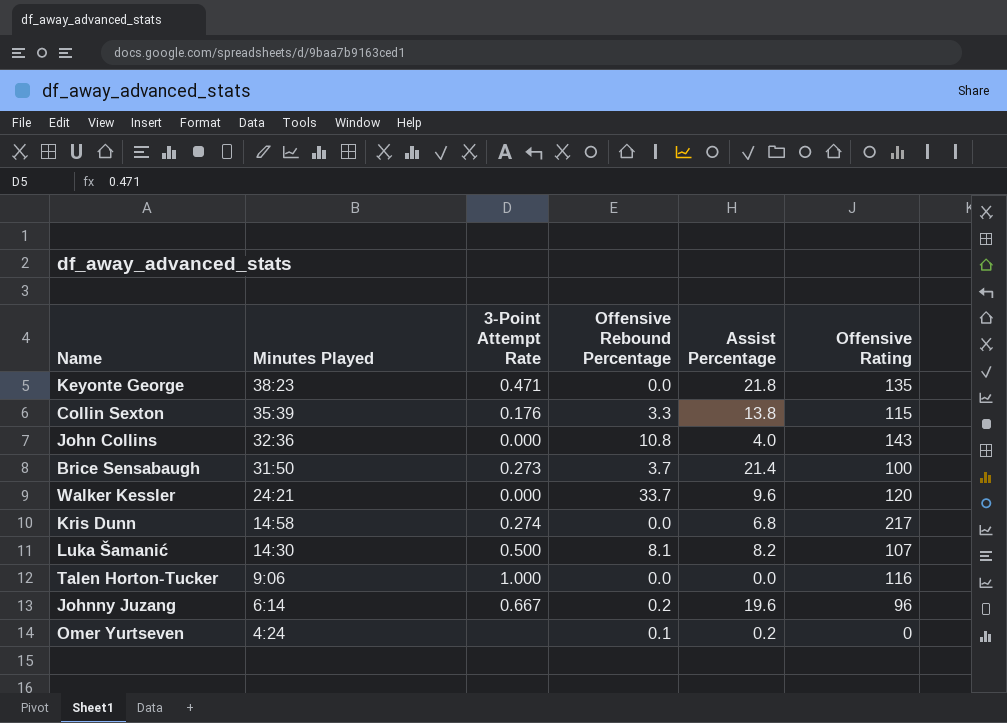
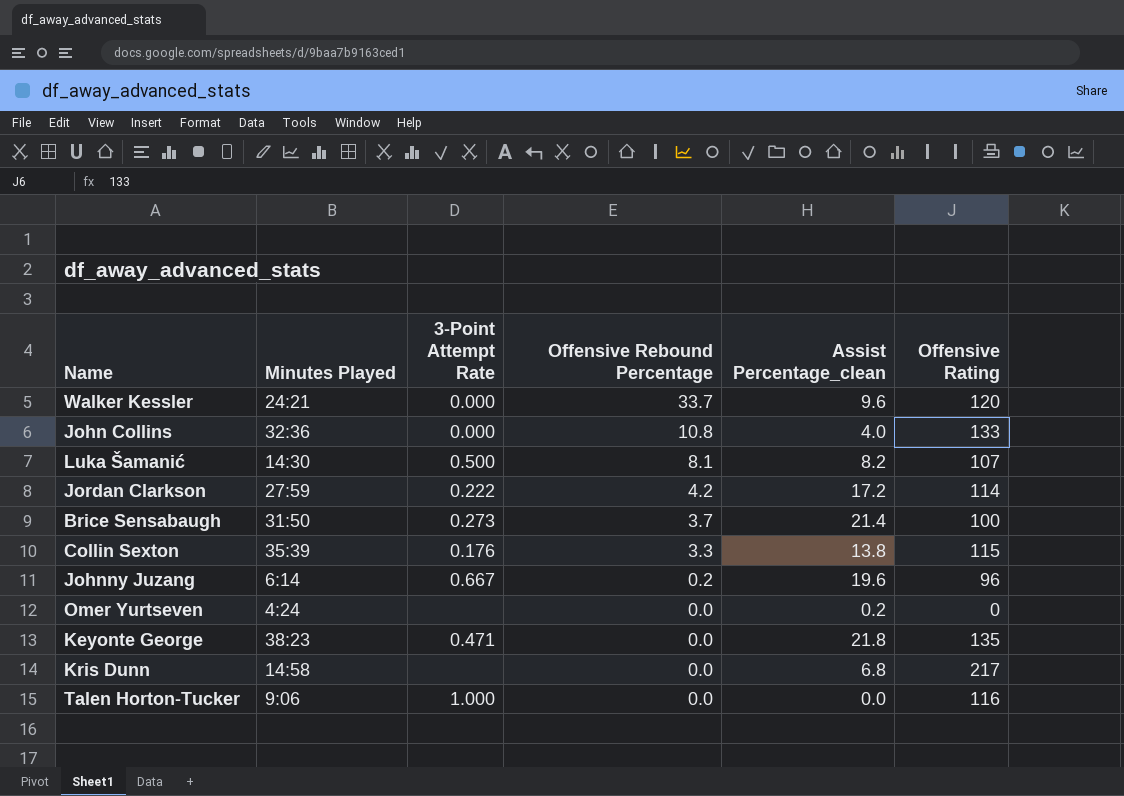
row order: Minutes Played descending -> Offensive Rebound Percentage descending
column name: Assist Percentage -> Assist Percentage_clean
John Collins | Offensive Rating: 143 -> 133
row Jordan Clarkson: none -> 27:59 | 0.222 | 4.2 | 17.2 | 114
Omer Yurtseven | Offensive Rebound Percentage: 0.1 -> 0.0
Kris Dunn | 3-Point Attempt Rate: 0.274 -> none

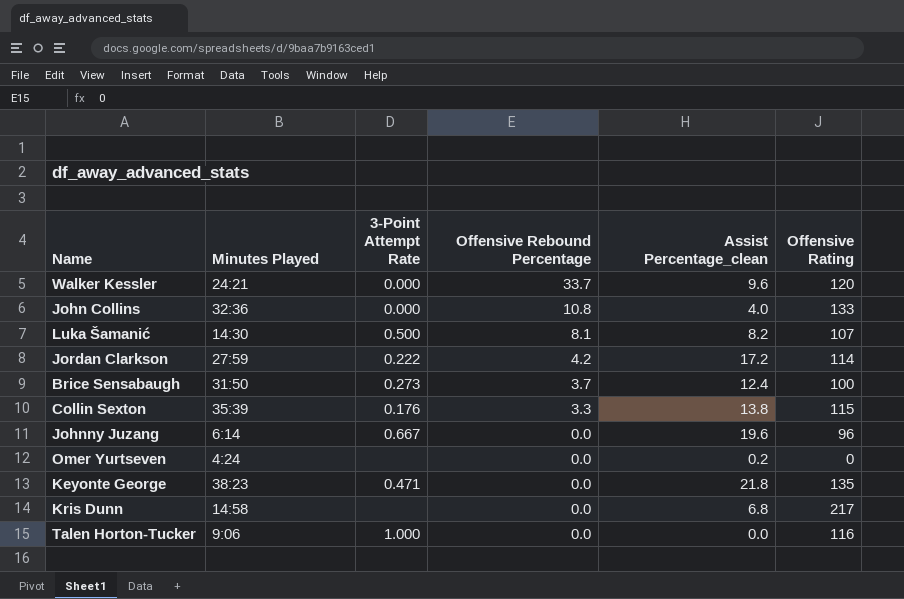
Brice Sensabaugh | Assist Percentage_clean: 21.4 -> 12.4
Johnny Juzang | Offensive Rebound Percentage: 0.2 -> 0.0

